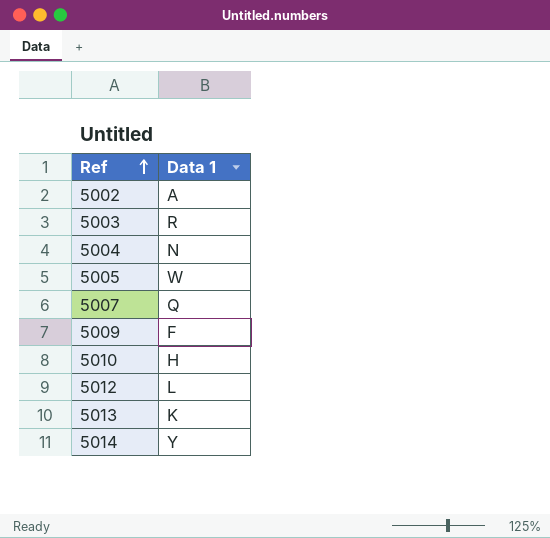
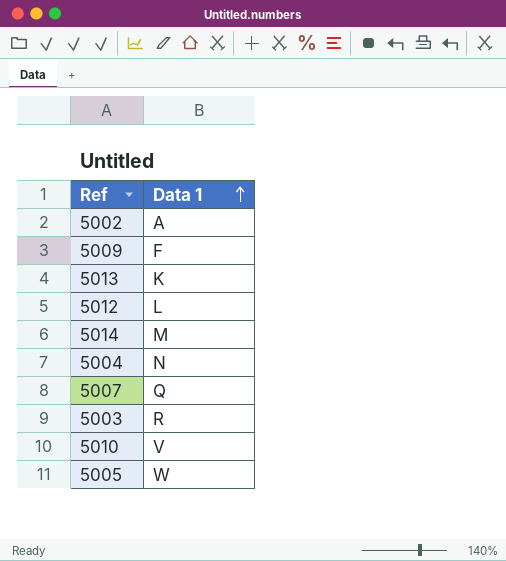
row order: Ref ascending -> Data 1 ascending
5014 | Data 1: Y -> M
5010 | Data 1: H -> V

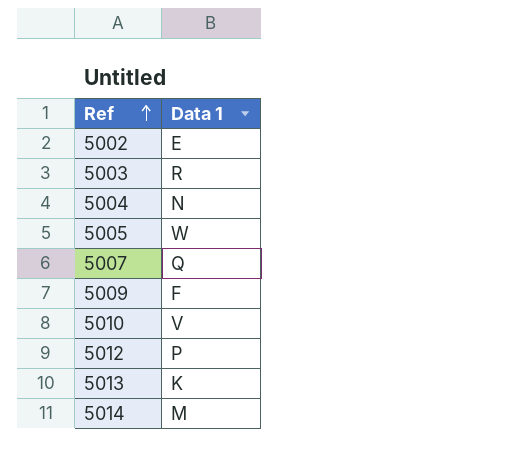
row order: Data 1 ascending -> Ref ascending
5002 | Data 1: A -> E
5012 | Data 1: L -> P

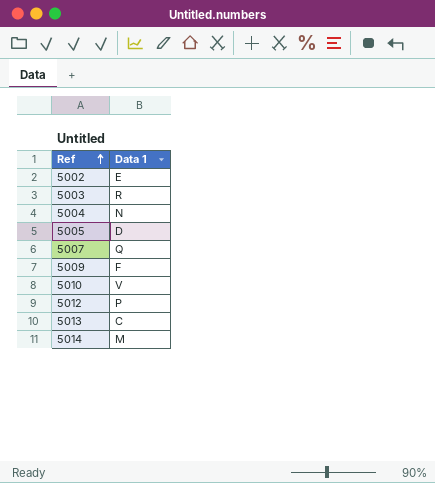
5005 | Data 1: W -> D
5013 | Data 1: K -> C

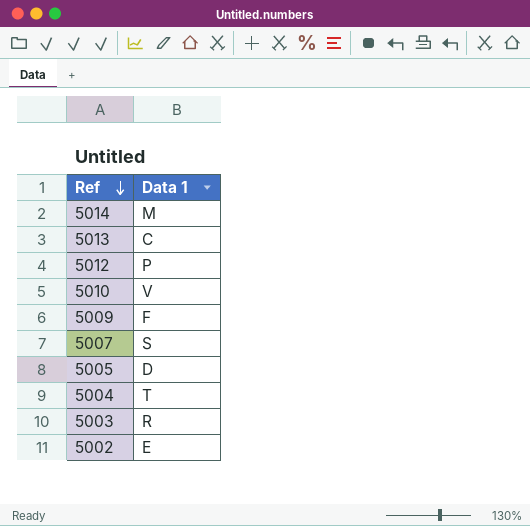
row order: Ref ascending -> Ref descending
5007 | Data 1: Q -> S
5004 | Data 1: N -> T

